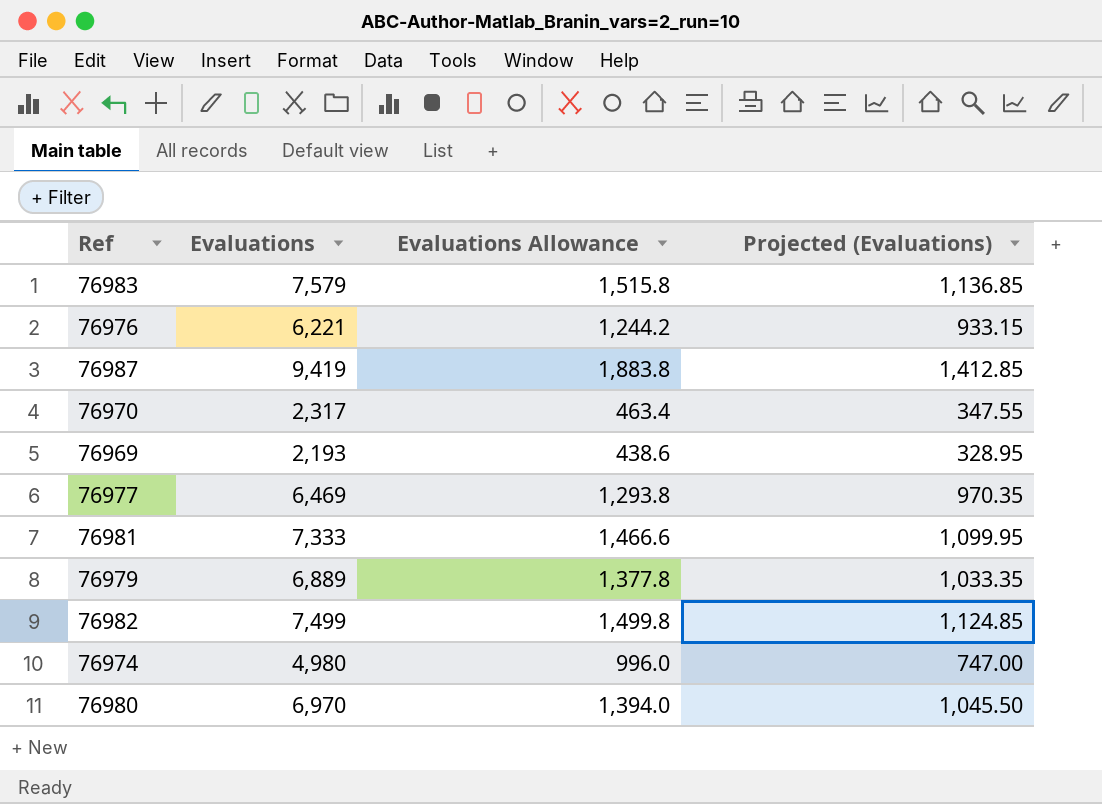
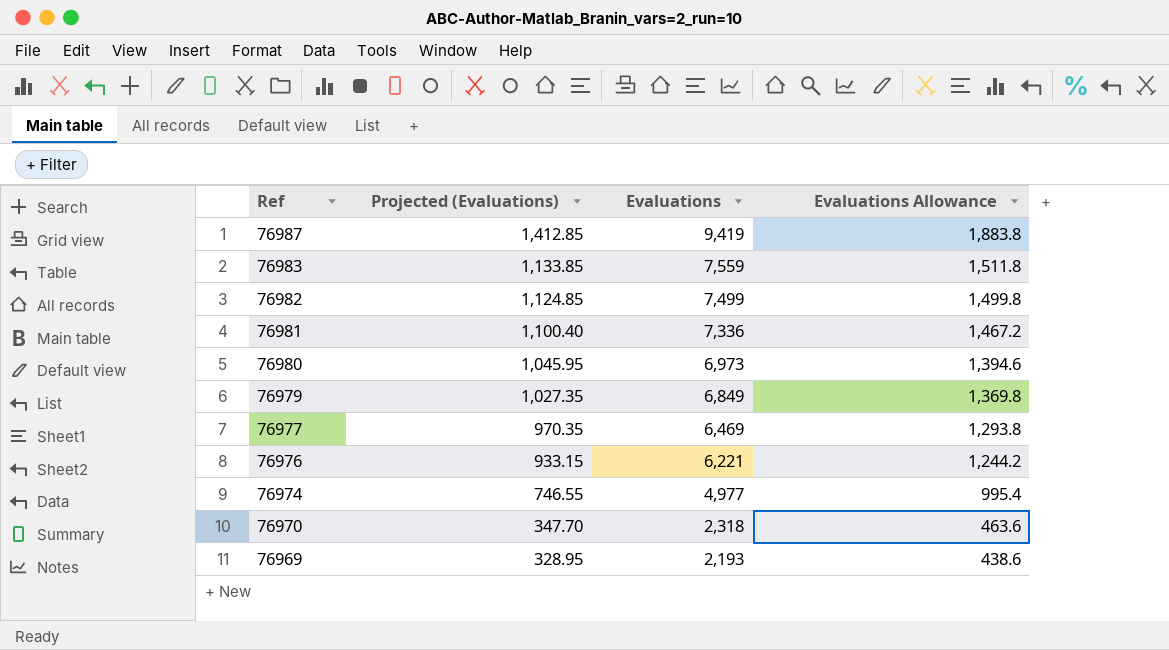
row order: none -> Ref descending
column Projected (Evaluations) | position: 4 -> 2
76983 | Projected (Evaluations): 1,136.85 -> 1,133.85
76983 | Evaluations: 7,579 -> 7,559
76983 | Evaluations Allowance: 1,515.8 -> 1,511.8
76981 | Projected (Evaluations): 1,099.95 -> 1,100.40
76981 | Evaluations: 7,333 -> 7,336
76981 | Evaluations Allowance: 1,466.6 -> 1,467.2
76980 | Projected (Evaluations): 1,045.50 -> 1,045.95
76980 | Evaluations: 6,970 -> 6,973
76980 | Evaluations Allowance: 1,394.0 -> 1,394.6
76979 | Projected (Evaluations): 1,033.35 -> 1,027.35
76979 | Evaluations: 6,889 -> 6,849
76979 | Evaluations Allowance: 1,377.8 -> 1,369.8
76974 | Projected (Evaluations): 747.00 -> 746.55
76974 | Evaluations: 4,980 -> 4,977
76974 | Evaluations Allowance: 996.0 -> 995.4
76970 | Projected (Evaluations): 347.55 -> 347.70
76970 | Evaluations: 2,317 -> 2,318
76970 | Evaluations Allowance: 463.4 -> 463.6

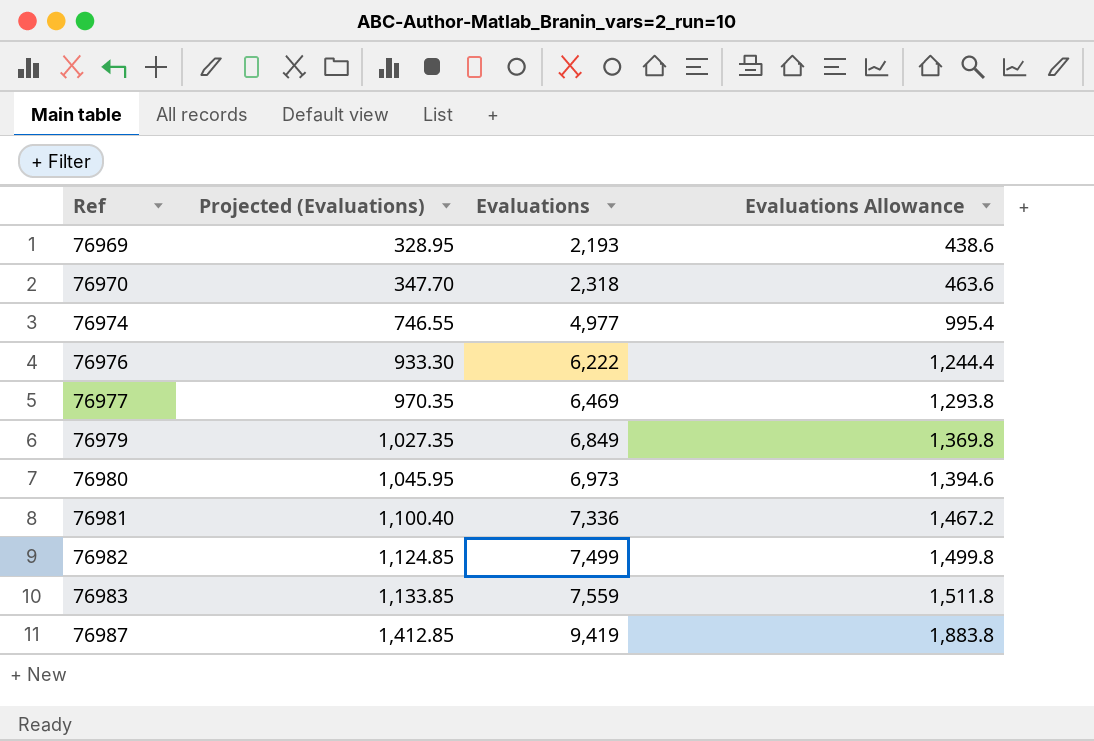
row order: Ref descending -> Ref ascending
76976 | Projected (Evaluations): 933.15 -> 933.30
76976 | Evaluations: 6,221 -> 6,222
76976 | Evaluations Allowance: 1,244.2 -> 1,244.4

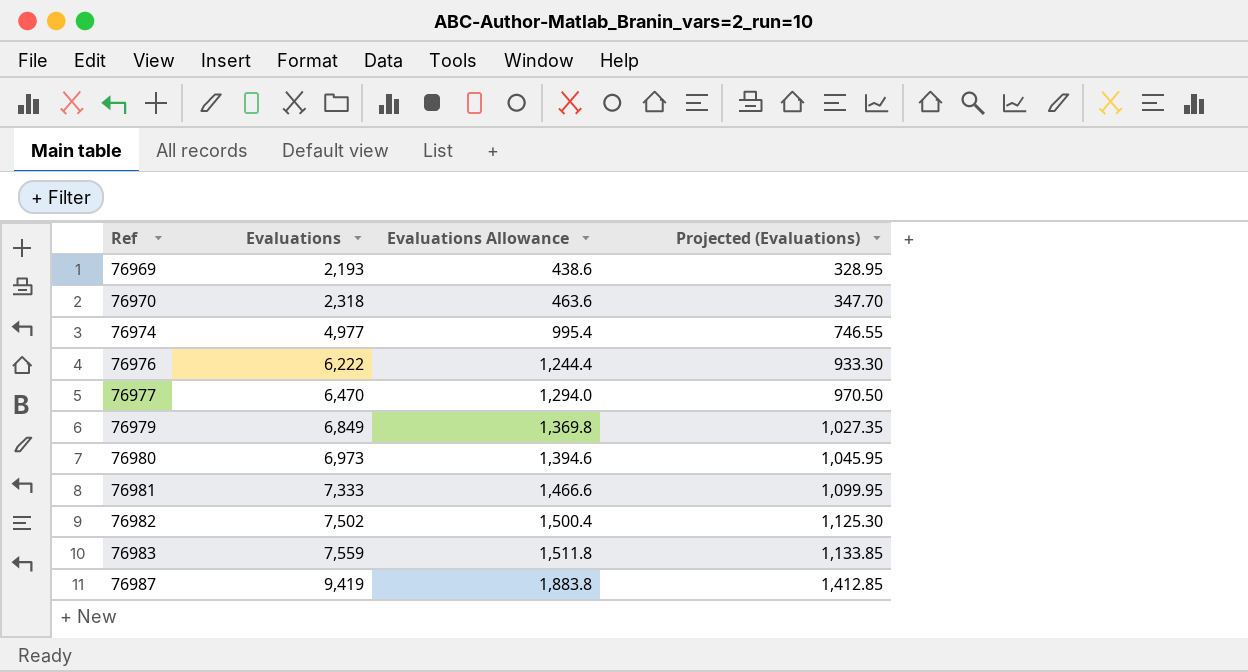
column Projected (Evaluations) | position: 2 -> 4
76977 | Evaluations: 6,469 -> 6,470
76977 | Evaluations Allowance: 1,293.8 -> 1,294.0
76977 | Projected (Evaluations): 970.35 -> 970.50
76981 | Evaluations: 7,336 -> 7,333
76981 | Evaluations Allowance: 1,467.2 -> 1,466.6
76981 | Projected (Evaluations): 1,100.40 -> 1,099.95
76982 | Evaluations: 7,499 -> 7,502
76982 | Evaluations Allowance: 1,499.8 -> 1,500.4
76982 | Projected (Evaluations): 1,124.85 -> 1,125.30

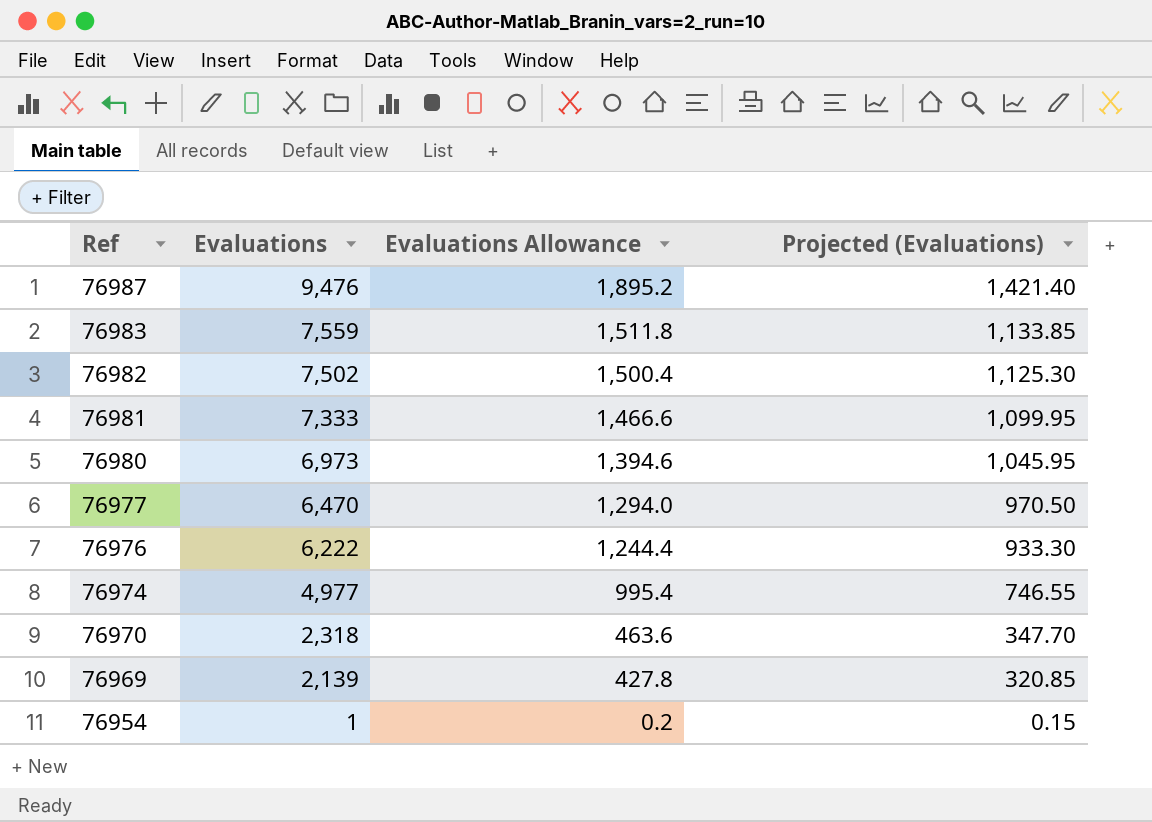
row order: Ref ascending -> Ref descending
row 76979: 6,849 | 1,369.8 | 1,027.35 -> none
76987 | Evaluations: 9,419 -> 9,476
76987 | Evaluations Allowance: 1,883.8 -> 1,895.2
76987 | Projected (Evaluations): 1,412.85 -> 1,421.40
76969 | Evaluations: 2,193 -> 2,139
76969 | Evaluations Allowance: 438.6 -> 427.8
76969 | Projected (Evaluations): 328.95 -> 320.85
row 76954: none -> 1 | 0.2 | 0.15

